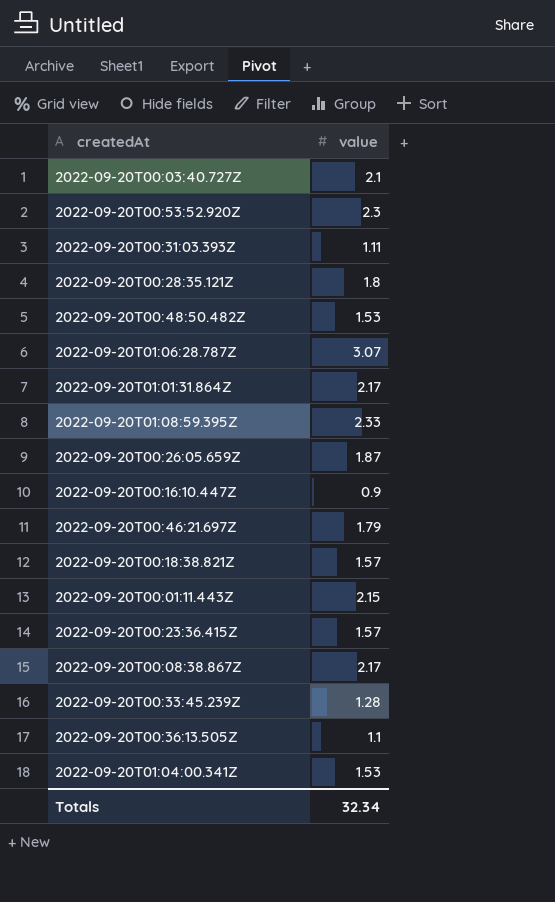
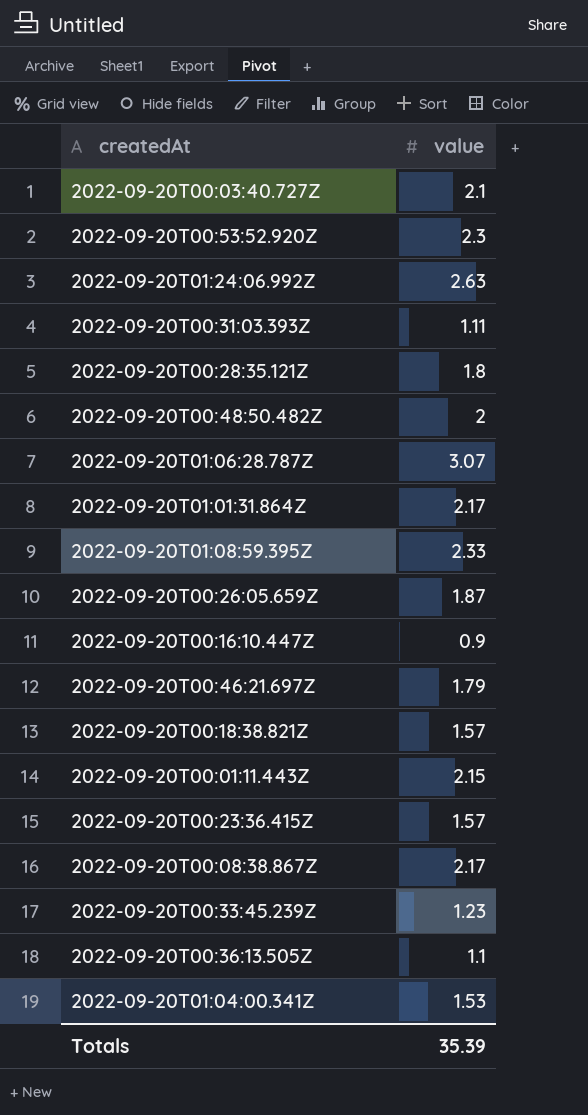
row 2022-09-20T01:24:06.992Z: none -> 2.63
2022-09-20T00:48:50.482Z | value: 1.53 -> 2
2022-09-20T00:33:45.239Z | value: 1.28 -> 1.23
Totals | value: 32.34 -> 35.39

